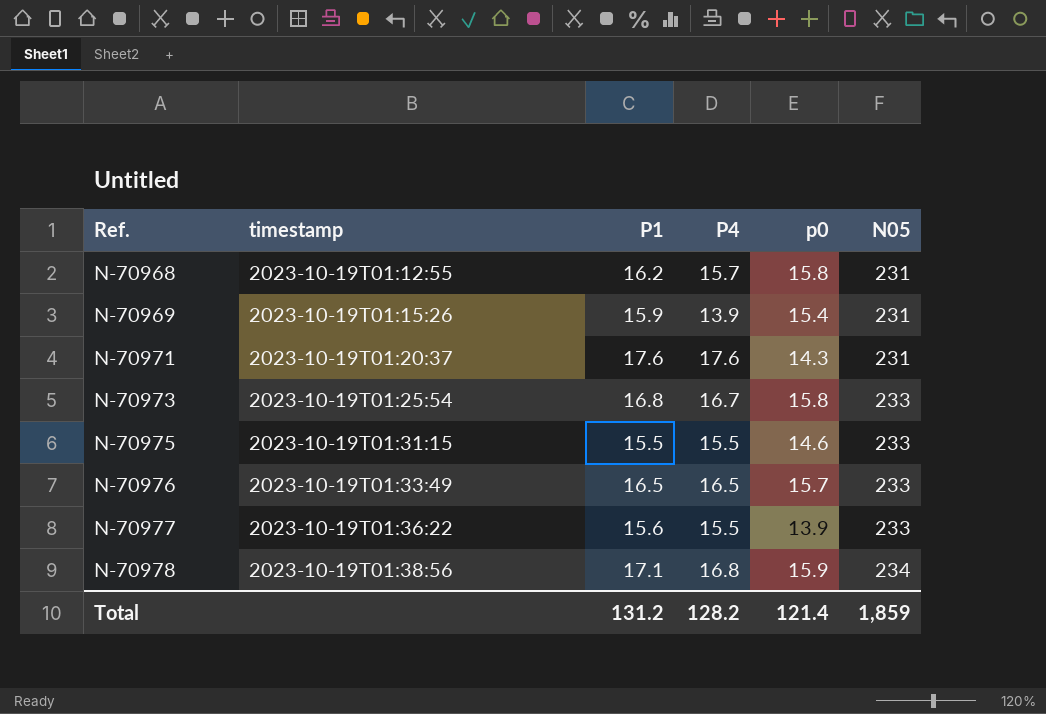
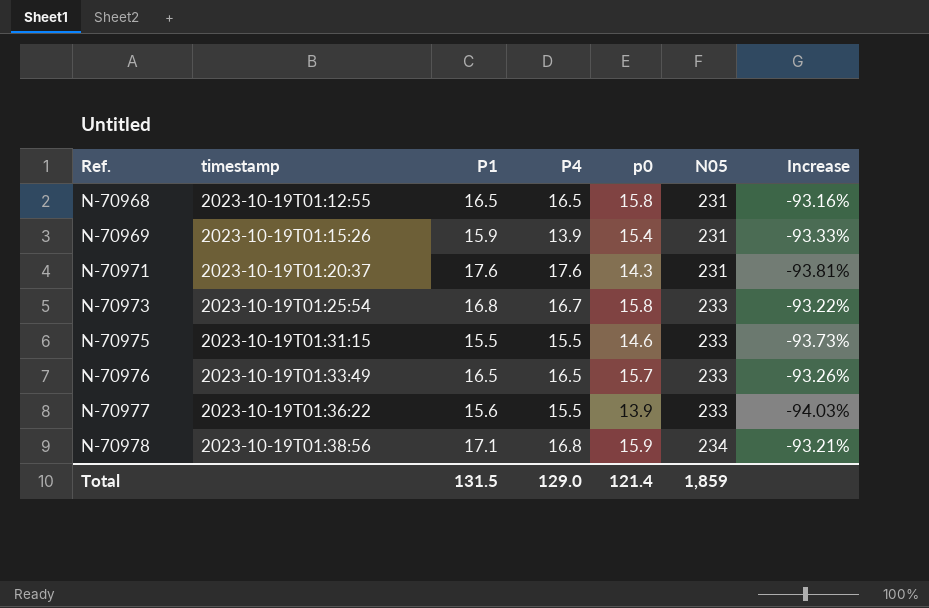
column Increase | formula: none -> ([p0] - [N05]) / [N05]
N-70968 | P1: 16.2 -> 16.5
N-70968 | P4: 15.7 -> 16.5
Total | P1: 131.2 -> 131.5
Total | P4: 128.2 -> 129.0

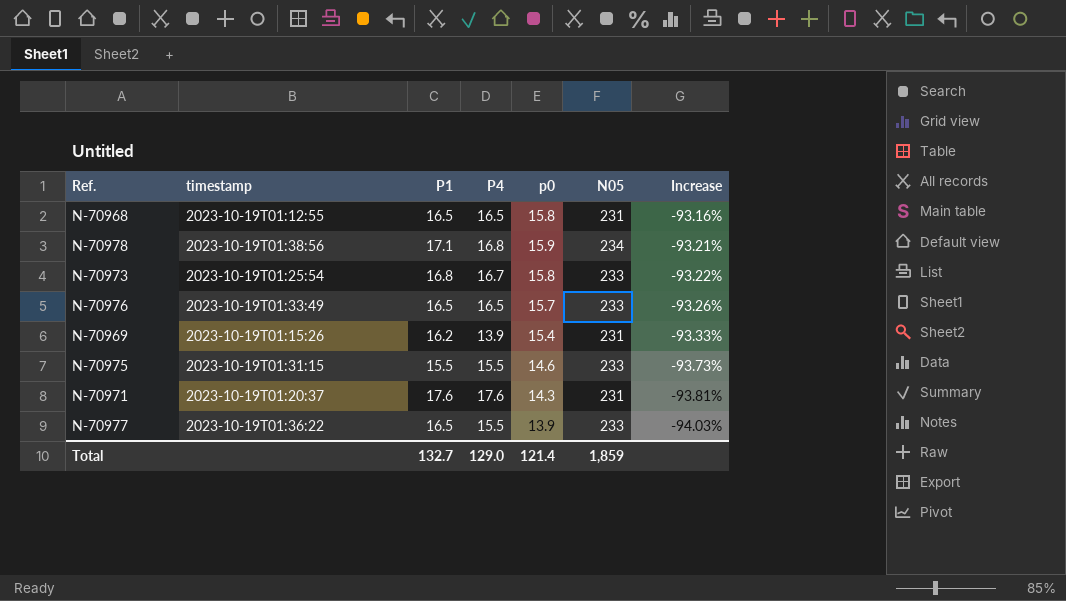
row order: Ref. ascending -> Increase descending
N-70969 | P1: 15.9 -> 16.2
N-70977 | P1: 15.6 -> 16.5
Total | P1: 131.5 -> 132.7

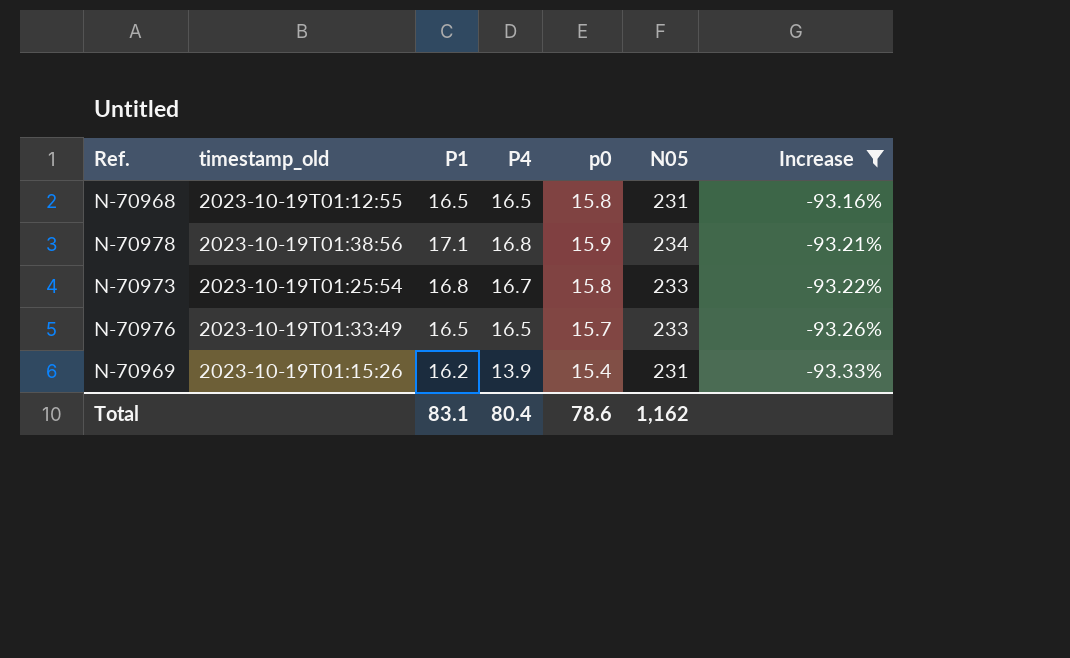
filter: none -> Increase >= -93.33%
column name: timestamp -> timestamp_old
Total | P1: 132.7 -> 83.1
Total | P4: 129.0 -> 80.4
Total | p0: 121.4 -> 78.6
Total | N05: 1,859 -> 1,162

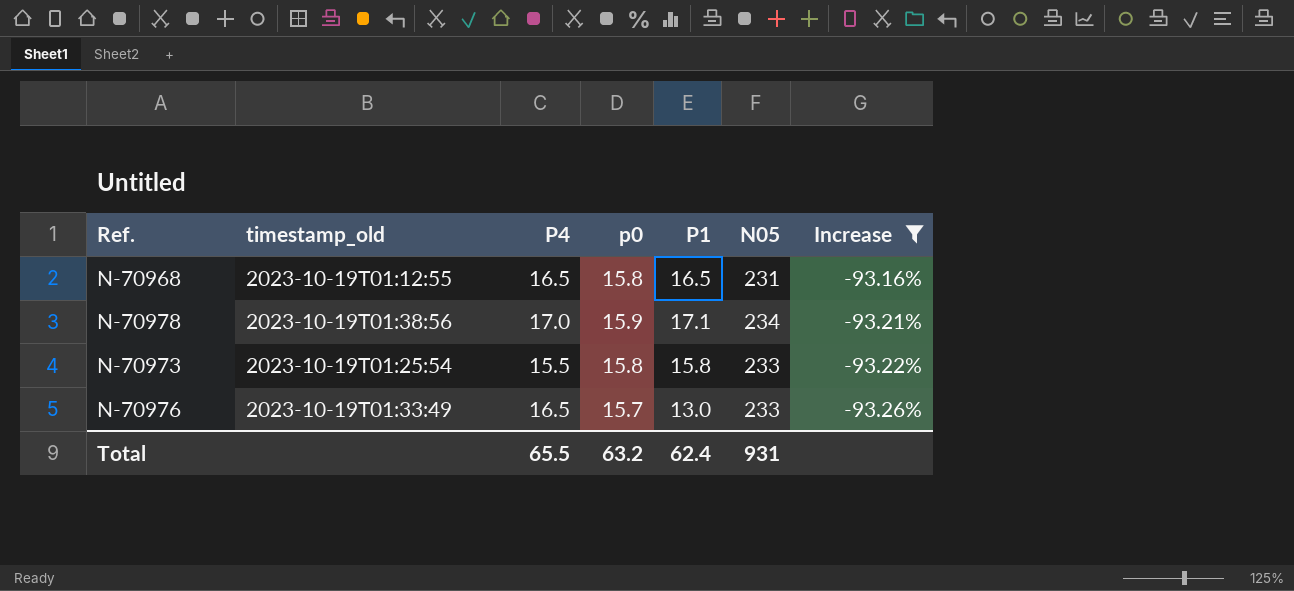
column P1 | position: 3 -> 5
row N-70969: 2023-10-19T01:15:26 | 16.2 | 13.9 | 15.4 | 231 | -93.33% -> none
N-70978 | P4: 16.8 -> 17.0
N-70973 | P4: 16.7 -> 15.5
N-70973 | P1: 16.8 -> 15.8
N-70976 | P1: 16.5 -> 13.0
Total | P4: 80.4 -> 65.5
Total | p0: 78.6 -> 63.2
Total | P1: 83.1 -> 62.4
Total | N05: 1,162 -> 931

